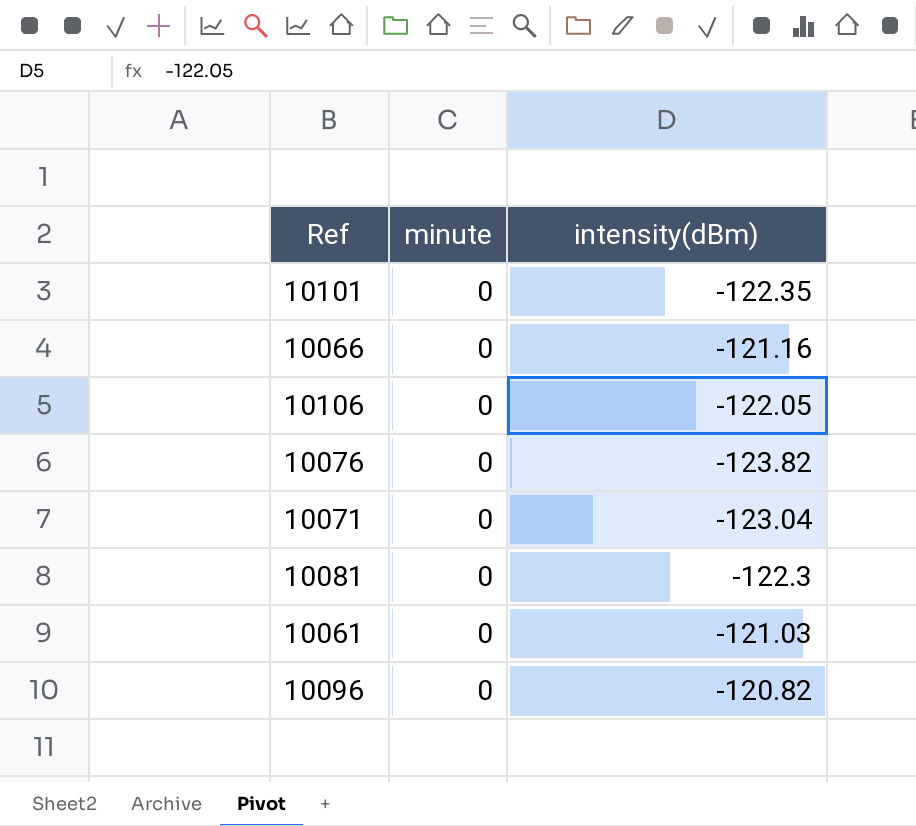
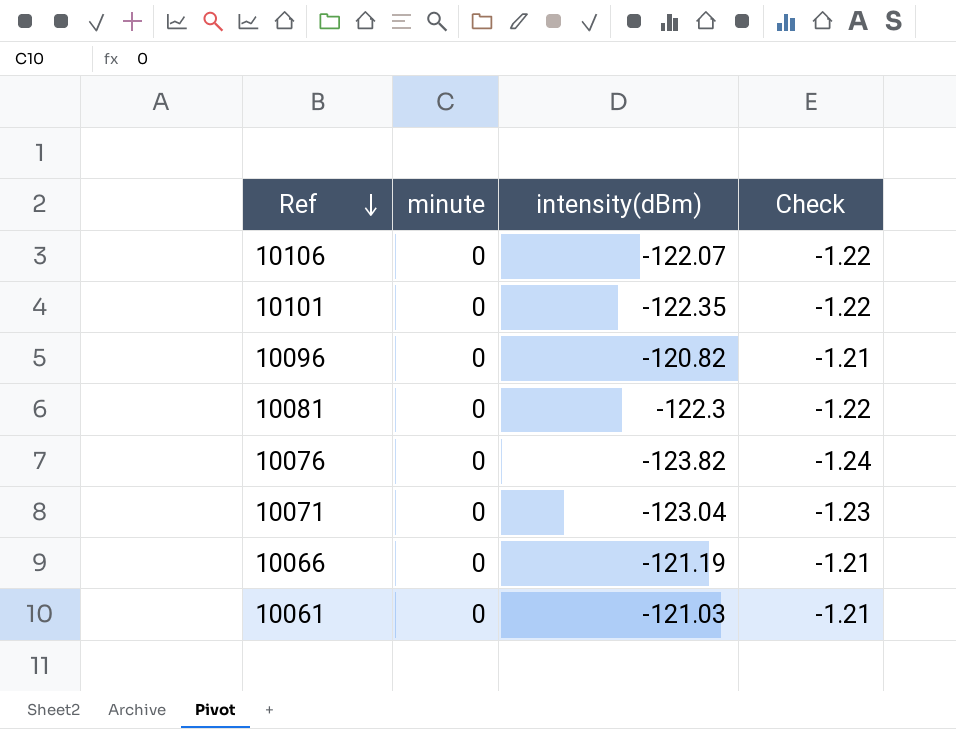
row order: none -> Ref descending
column Check | formula: none -> [intensity(dBm)] * 0.01
10106 | intensity(dBm): -122.05 -> -122.07
10066 | intensity(dBm): -121.16 -> -121.19

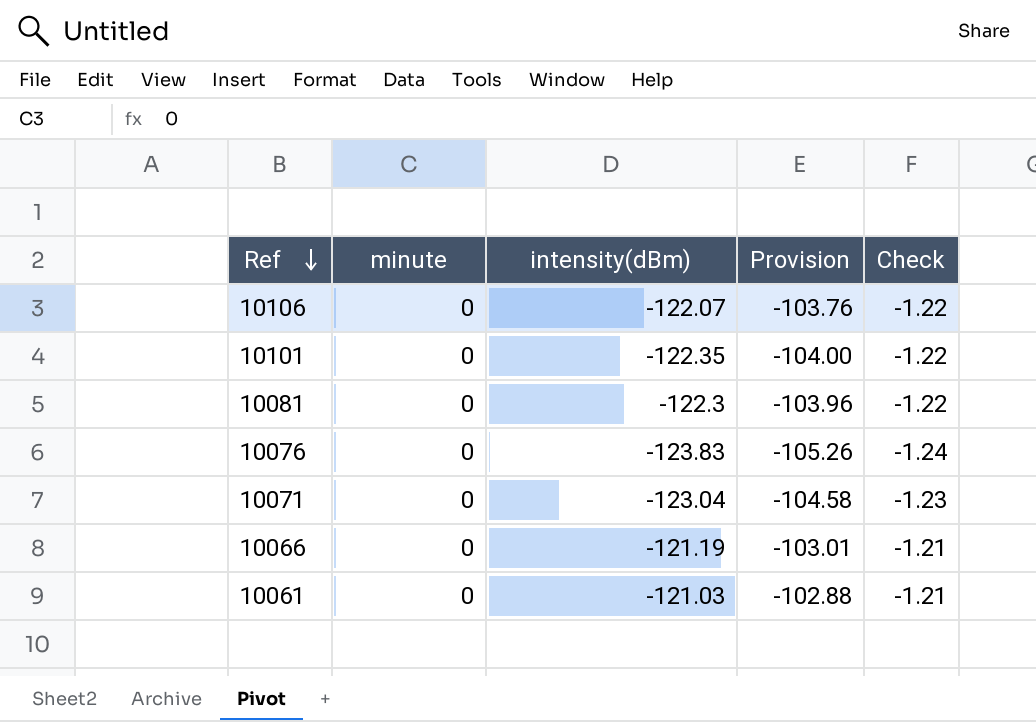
column Provision | formula: none -> [intensity(dBm)] * 0.85
row 10096: 0 | -120.82 | -1.21 -> none
10076 | intensity(dBm): -123.82 -> -123.83

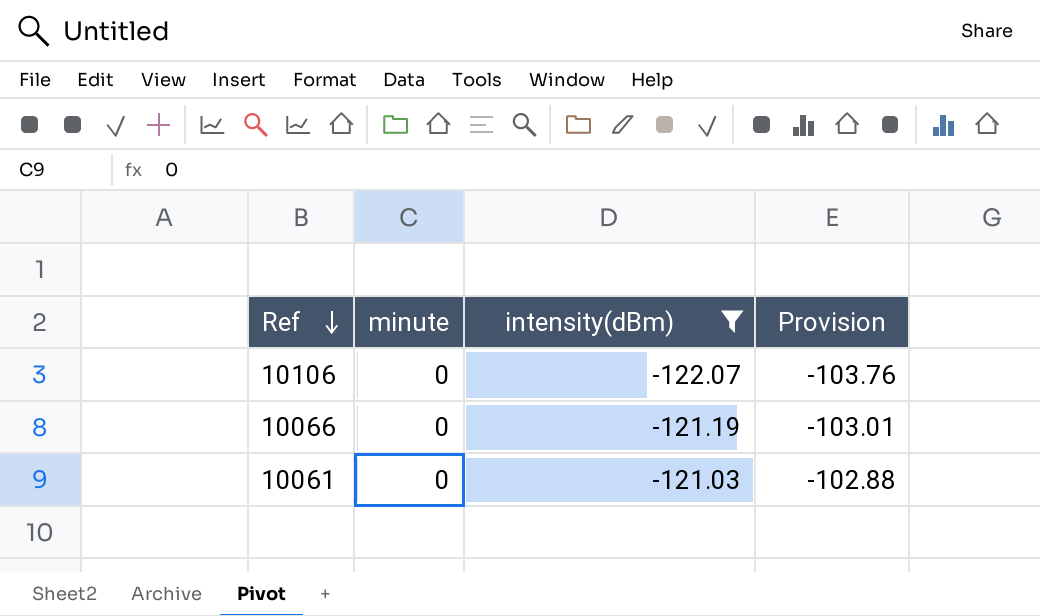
filter: none -> intensity(dBm) >= -122.07
column Check | formula: [intensity(dBm)] * 0.01 -> none

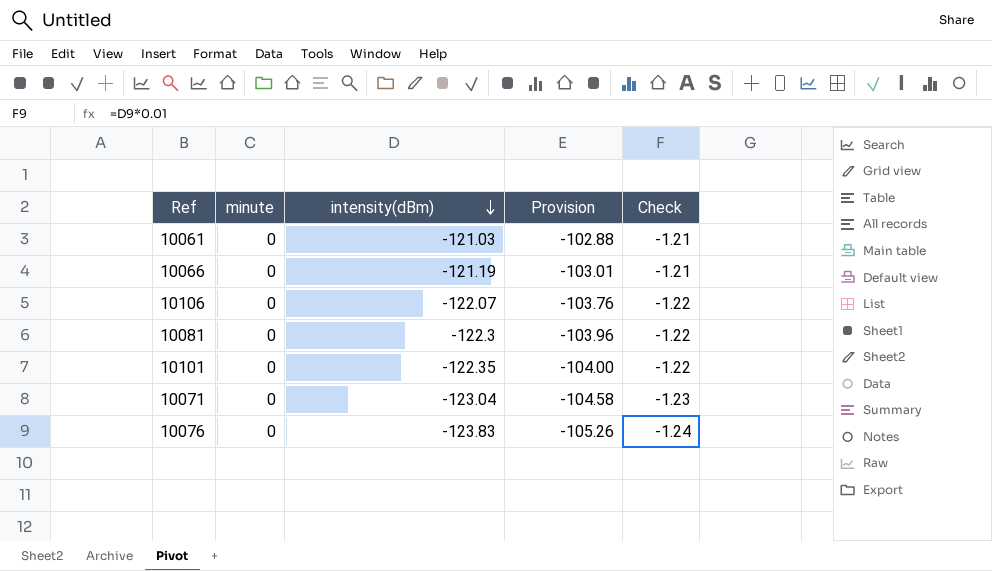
filter: intensity(dBm) >= -122.07 -> none
row order: Ref descending -> intensity(dBm) descending
column Check | formula: none -> [intensity(dBm)] * 0.01

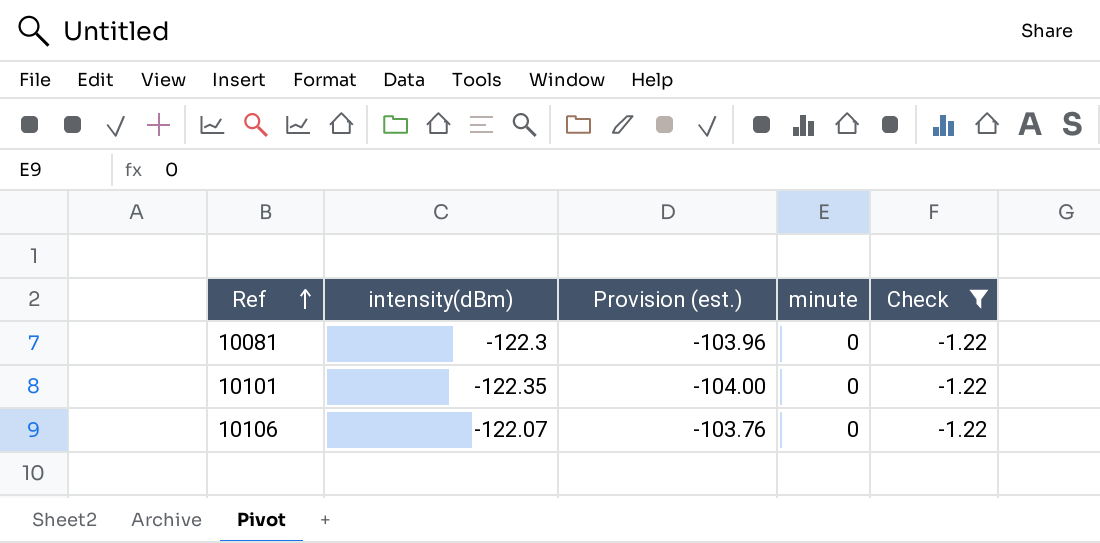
filter: none -> Check = -1.22
row order: intensity(dBm) descending -> Ref ascending
column name: Provision -> Provision (est.)
column minute | position: 2 -> 4

